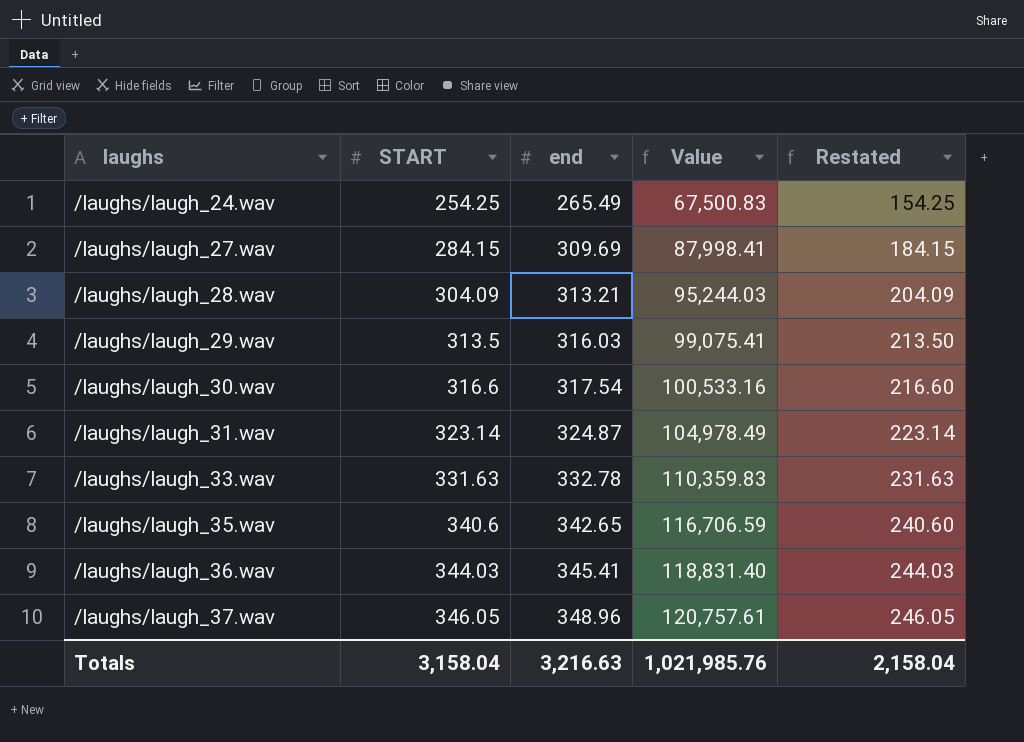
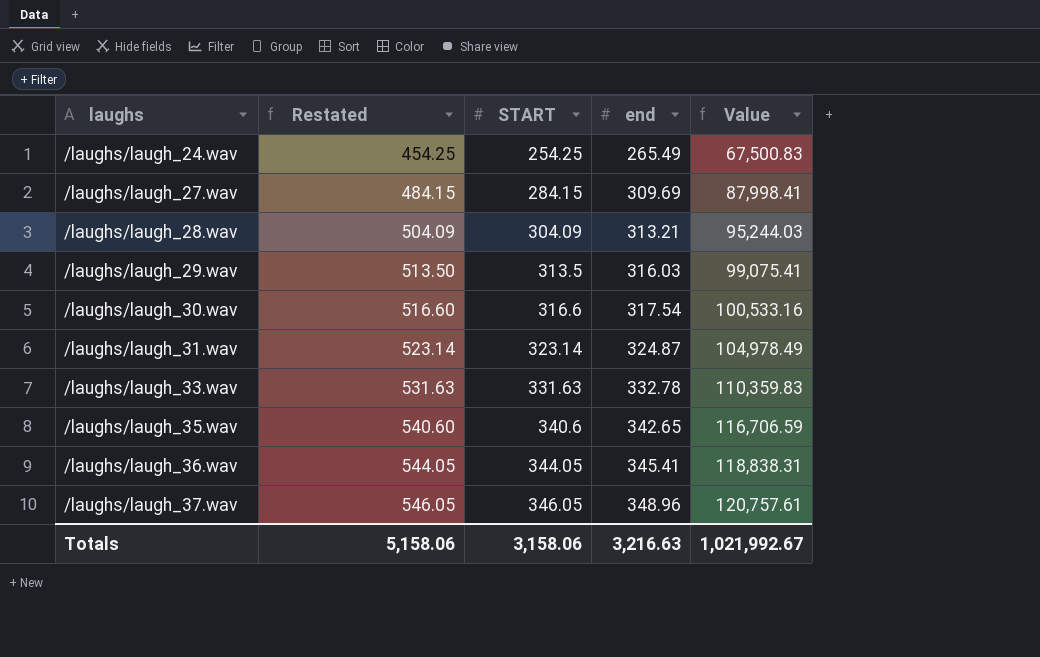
column Restated | formula: [START] - 100 -> [START] + 200
column Restated | position: 5 -> 2
/laughs/laugh_36.wav | START: 344.03 -> 344.05
/laughs/laugh_36.wav | Value: 118,831.40 -> 118,838.31
Totals | Restated: 2,158.04 -> 5,158.06
Totals | START: 3,158.04 -> 3,158.06
Totals | Value: 1,021,985.76 -> 1,021,992.67

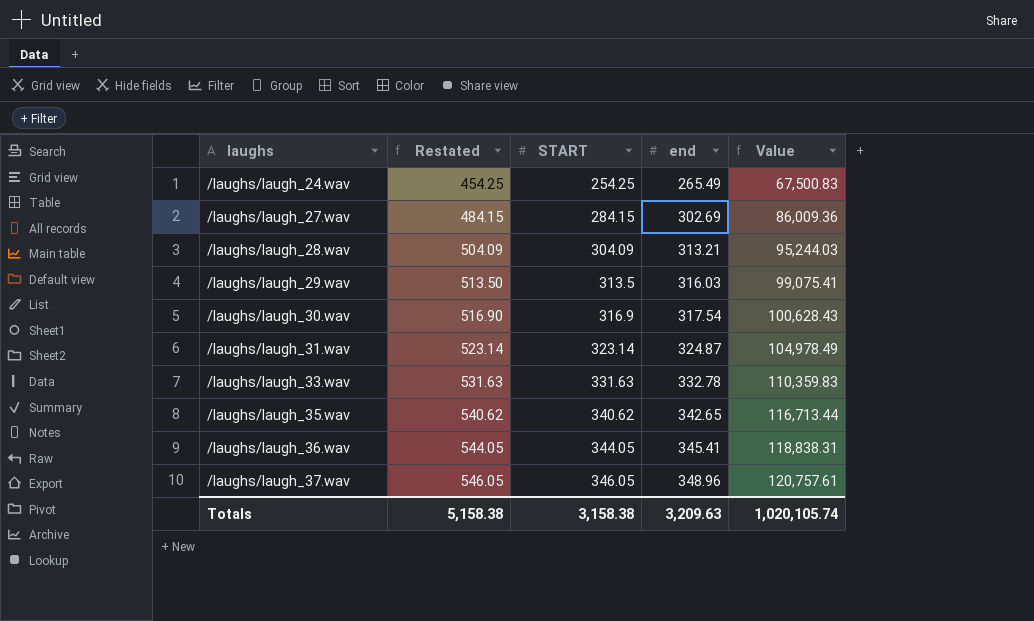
/laughs/laugh_27.wav | end: 309.69 -> 302.69
/laughs/laugh_27.wav | Value: 87,998.41 -> 86,009.36
/laughs/laugh_30.wav | Restated: 516.60 -> 516.90
/laughs/laugh_30.wav | START: 316.6 -> 316.9
/laughs/laugh_30.wav | Value: 100,533.16 -> 100,628.43
/laughs/laugh_35.wav | Restated: 540.60 -> 540.62
/laughs/laugh_35.wav | START: 340.6 -> 340.62
/laughs/laugh_35.wav | Value: 116,706.59 -> 116,713.44
Totals | Restated: 5,158.06 -> 5,158.38
Totals | START: 3,158.06 -> 3,158.38
Totals | end: 3,216.63 -> 3,209.63
Totals | Value: 1,021,992.67 -> 1,020,105.74

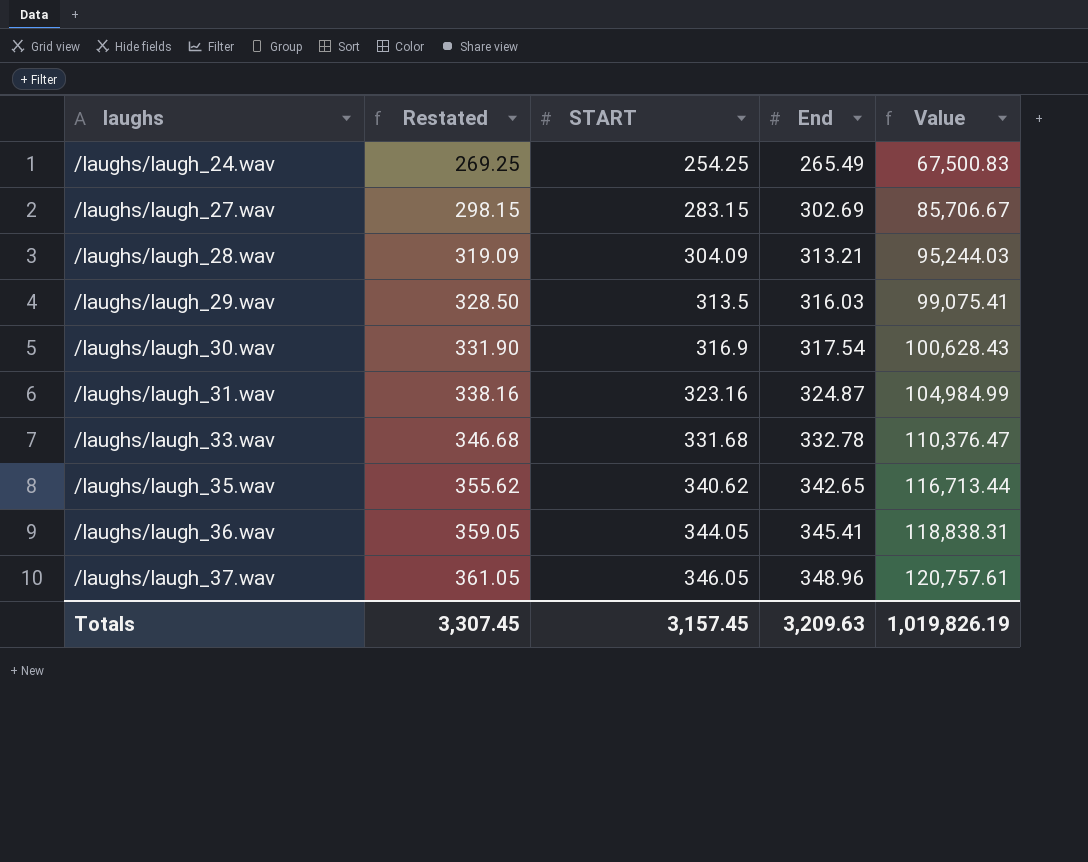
column Restated | formula: [START] + 200 -> [START] + 15
column name: end -> End
/laughs/laugh_27.wav | START: 284.15 -> 283.15
/laughs/laugh_27.wav | Value: 86,009.36 -> 85,706.67
/laughs/laugh_31.wav | START: 323.14 -> 323.16
/laughs/laugh_31.wav | Value: 104,978.49 -> 104,984.99
/laughs/laugh_33.wav | START: 331.63 -> 331.68
/laughs/laugh_33.wav | Value: 110,359.83 -> 110,376.47
Totals | Restated: 5,158.38 -> 3,307.45
Totals | START: 3,158.38 -> 3,157.45
Totals | Value: 1,020,105.74 -> 1,019,826.19

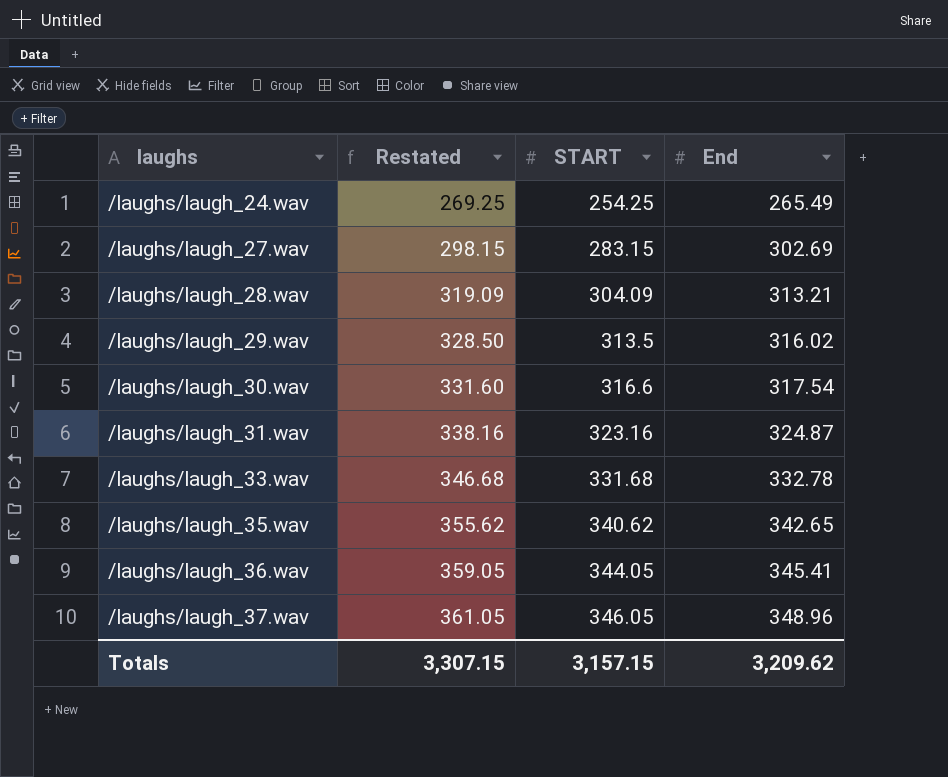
column Value | formula: [START] * [End] -> none
/laughs/laugh_29.wav | End: 316.03 -> 316.02
/laughs/laugh_30.wav | Restated: 331.90 -> 331.60
/laughs/laugh_30.wav | START: 316.9 -> 316.6
Totals | Restated: 3,307.45 -> 3,307.15
Totals | START: 3,157.45 -> 3,157.15
Totals | End: 3,209.63 -> 3,209.62

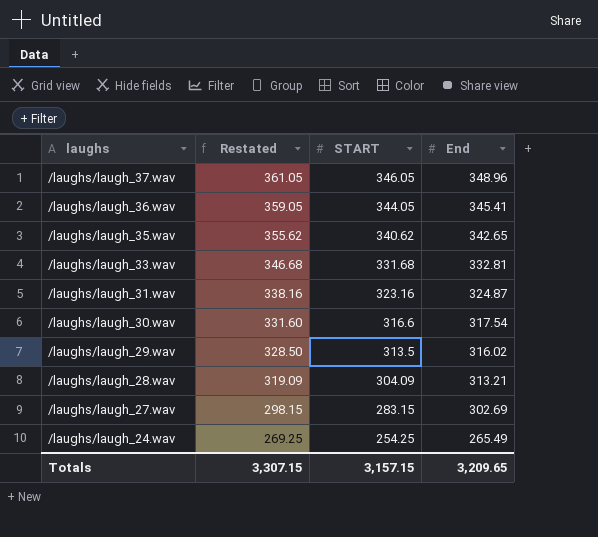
row order: laughs ascending -> laughs descending
/laughs/laugh_33.wav | End: 332.78 -> 332.81
Totals | End: 3,209.62 -> 3,209.65

